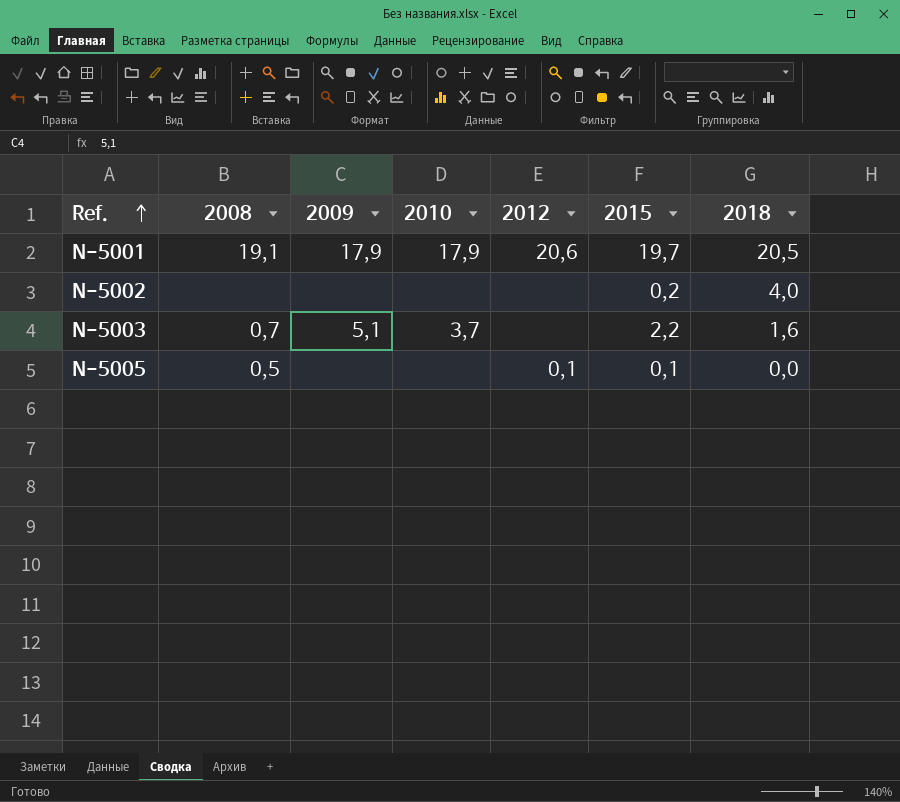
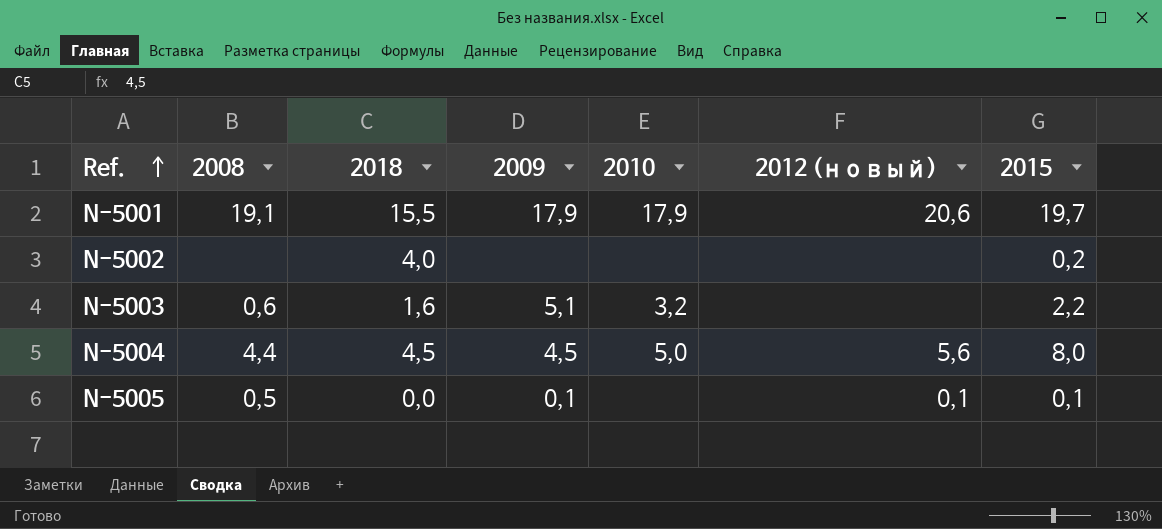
column 2018 | position: 7 -> 3
column name: 2012 -> 2012 (новый)
N-5001 | 2018: 20,5 -> 15,5
N-5003 | 2008: 0,7 -> 0,6
N-5003 | 2010: 3,7 -> 3,2
row N-5004: none -> 4,4 | 4,5 | 4,5 | 5,0 | 5,6 | 8,0
N-5005 | 2009: none -> 0,1

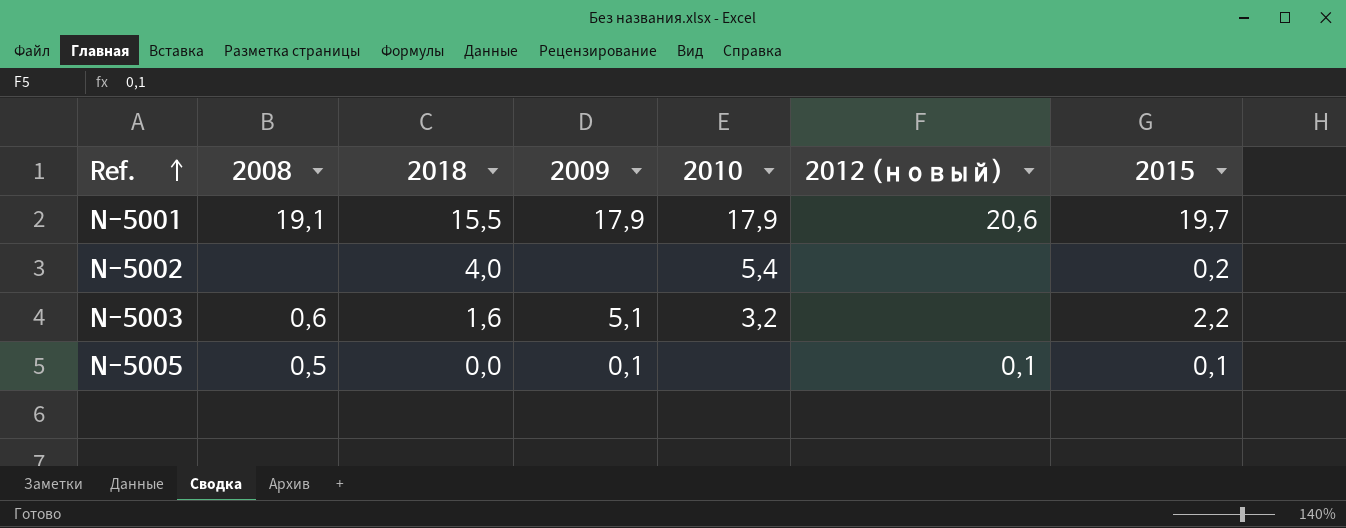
row N-5004: 4,4 | 4,5 | 4,5 | 5,0 | 5,6 | 8,0 -> none
N-5002 | 2010: none -> 5,4

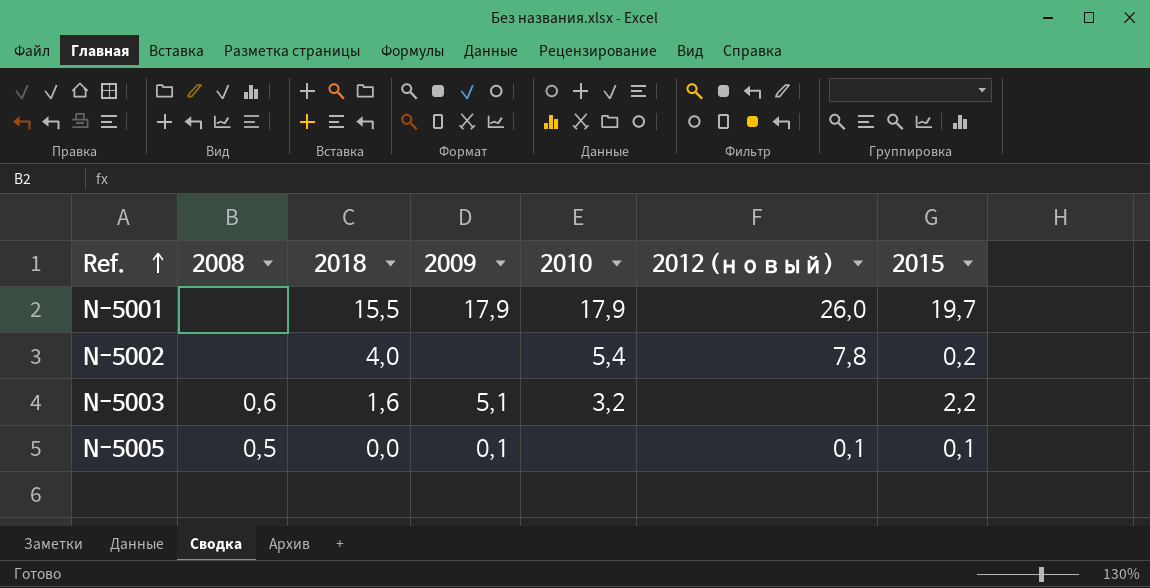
N-5001 | 2008: 19,1 -> none
N-5001 | 2012 (новый): 20,6 -> 26,0
N-5002 | 2012 (новый): none -> 7,8

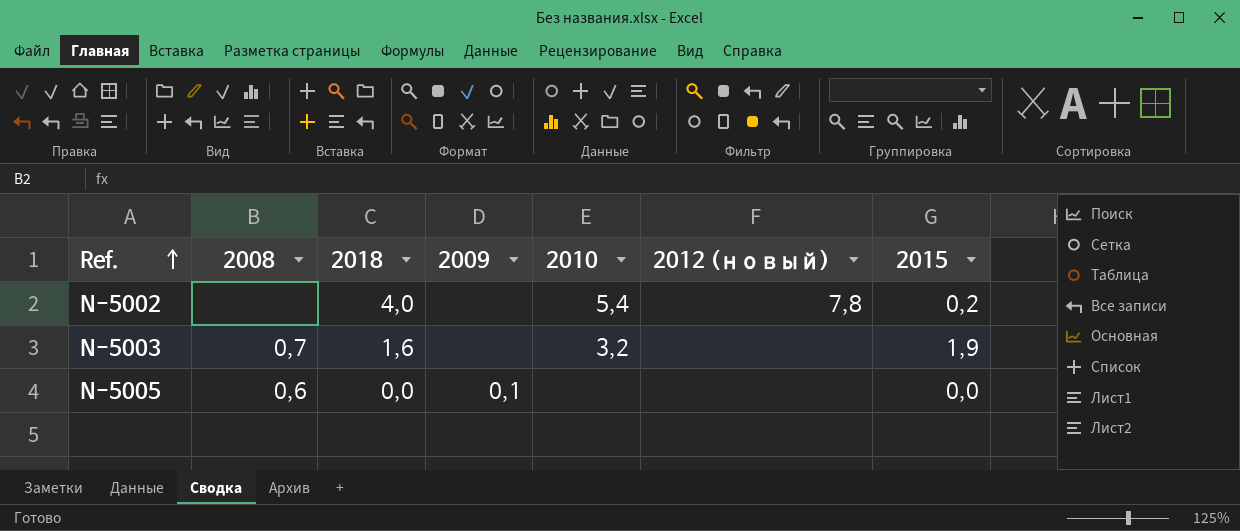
row N-5001: none | 15,5 | 17,9 | 17,9 | 26,0 | 19,7 -> none
N-5003 | 2008: 0,6 -> 0,7
N-5003 | 2009: 5,1 -> none
N-5003 | 2015: 2,2 -> 1,9
N-5005 | 2008: 0,5 -> 0,6
N-5005 | 2012 (новый): 0,1 -> none
N-5005 | 2015: 0,1 -> 0,0

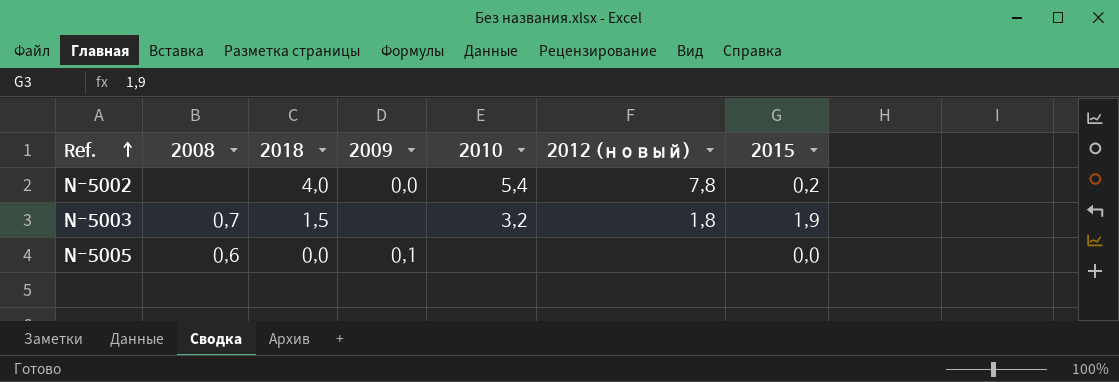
N-5002 | 2009: none -> 0,0
N-5003 | 2018: 1,6 -> 1,5
N-5003 | 2012 (новый): none -> 1,8

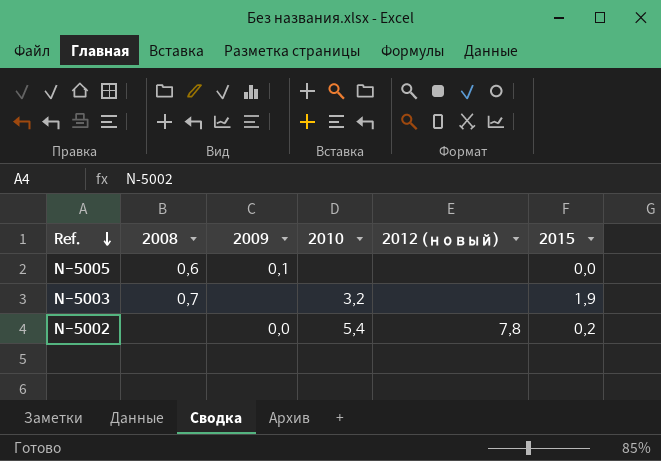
row order: Ref. ascending -> Ref. descending
column 2018 | position: 3 -> none
N-5003 | 2012 (новый): 1,8 -> none

